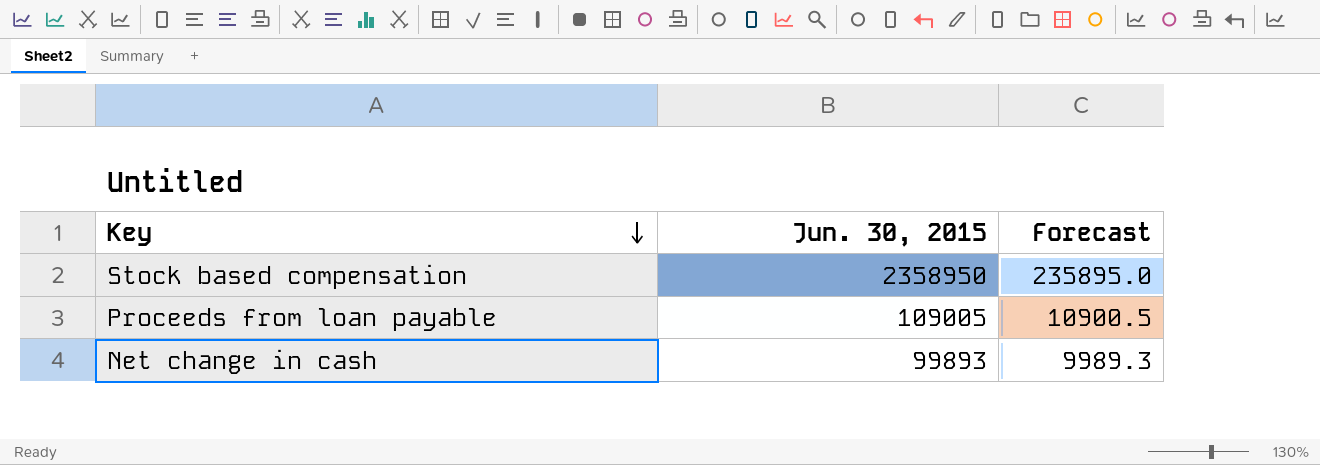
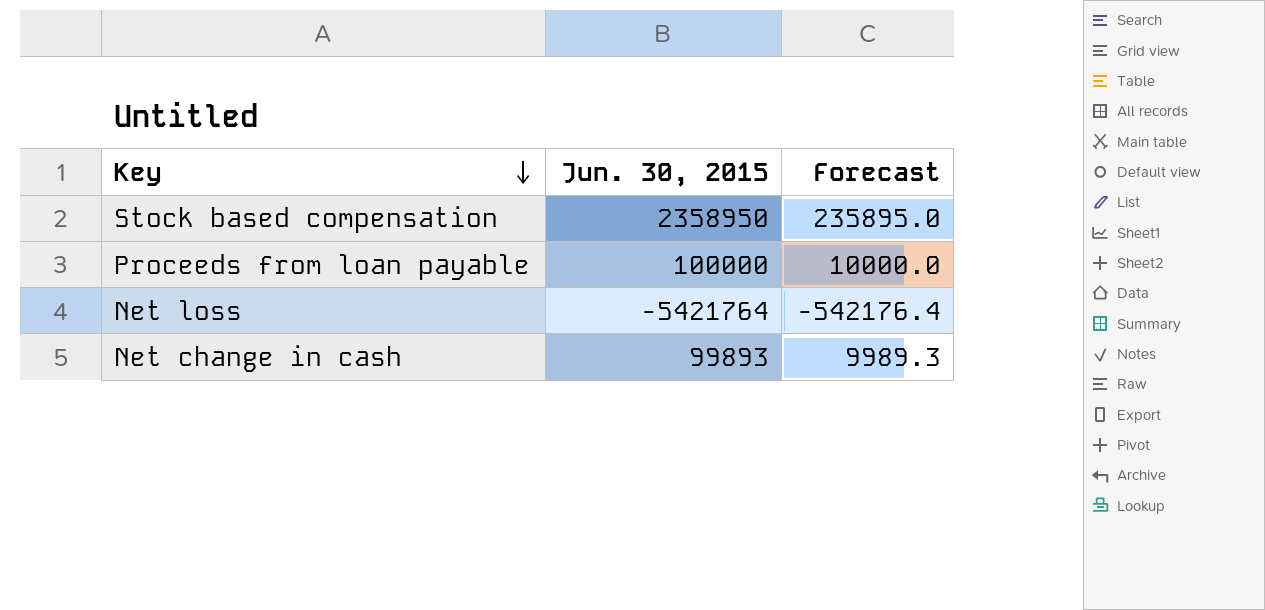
Proceeds from loan payable | Jun. 30, 2015: 109005 -> 100000
Proceeds from loan payable | Forecast: 10900.5 -> 10000.0
row Net loss: none -> -5421764 | -542176.4

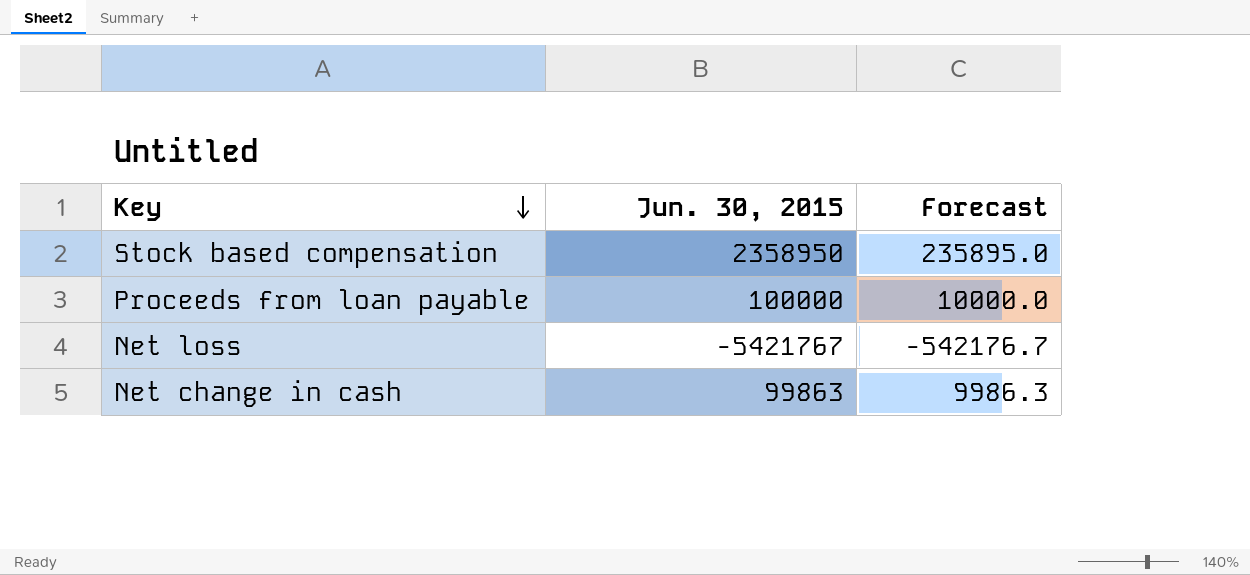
Net loss | Jun. 30, 2015: -5421764 -> -5421767
Net loss | Forecast: -542176.4 -> -542176.7
Net change in cash | Jun. 30, 2015: 99893 -> 99863
Net change in cash | Forecast: 9989.3 -> 9986.3

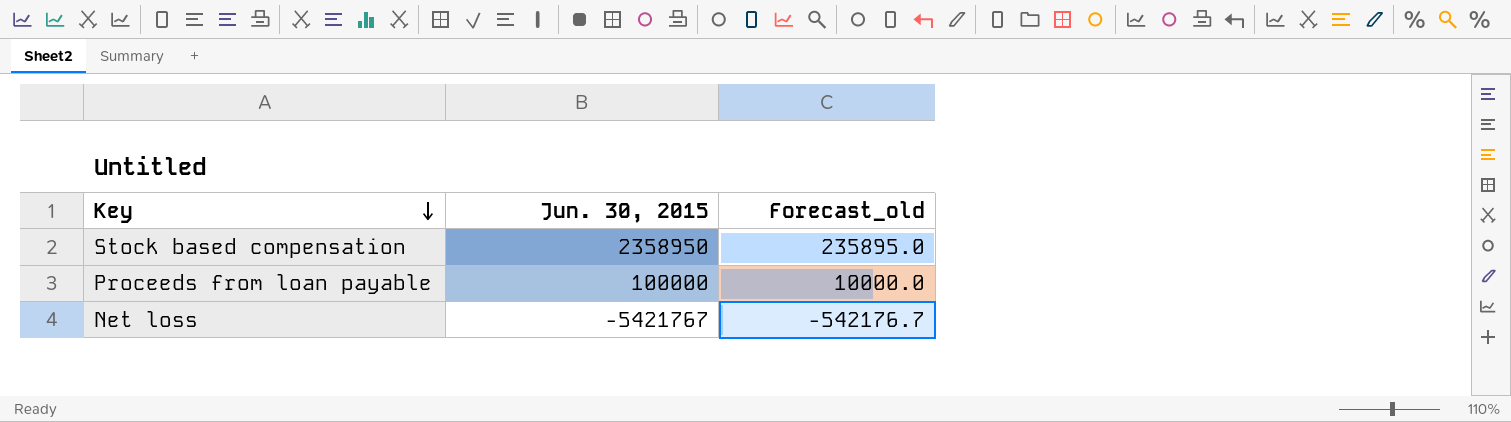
column name: Forecast -> Forecast_old
row Net change in cash: 99863 | 9986.3 -> none

